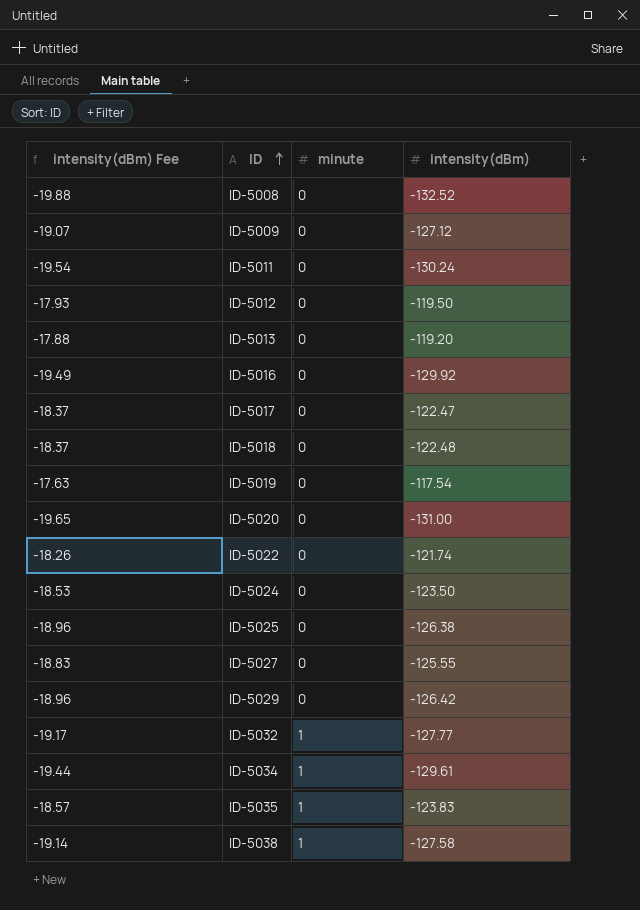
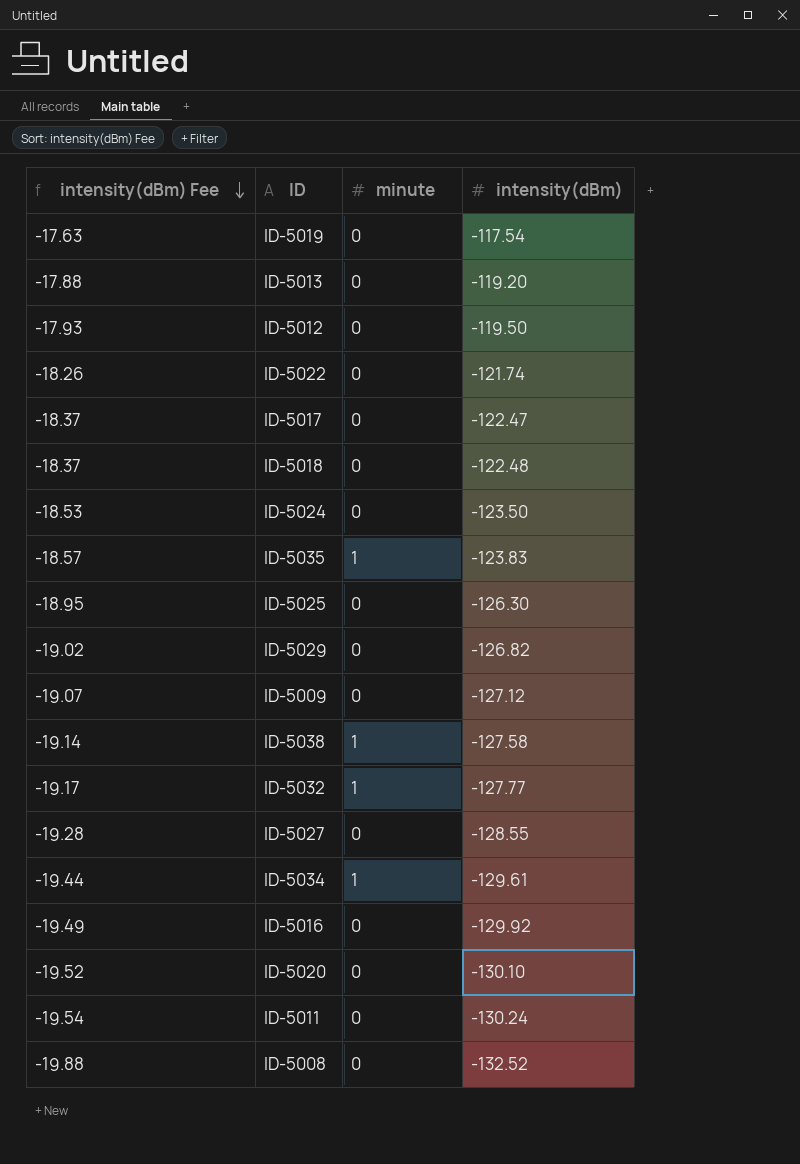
row order: ID ascending -> intensity(dBm) Fee descending
ID-5025 | intensity(dBm) Fee: -18.96 -> -18.95
ID-5025 | intensity(dBm): -126.38 -> -126.30
ID-5029 | intensity(dBm) Fee: -18.96 -> -19.02
ID-5029 | intensity(dBm): -126.42 -> -126.82
ID-5027 | intensity(dBm) Fee: -18.83 -> -19.28
ID-5027 | intensity(dBm): -125.55 -> -128.55
ID-5020 | intensity(dBm) Fee: -19.65 -> -19.52
ID-5020 | intensity(dBm): -131.00 -> -130.10

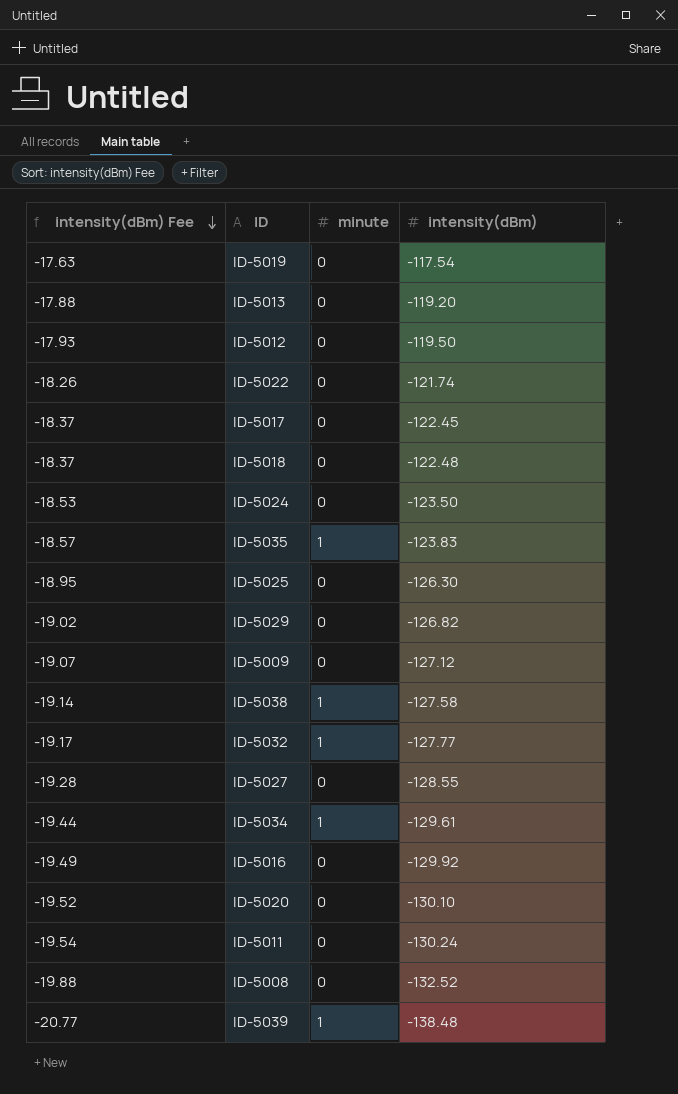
ID-5017 | intensity(dBm): -122.47 -> -122.45
row ID-5039: none -> -20.77 | 1 | -138.48

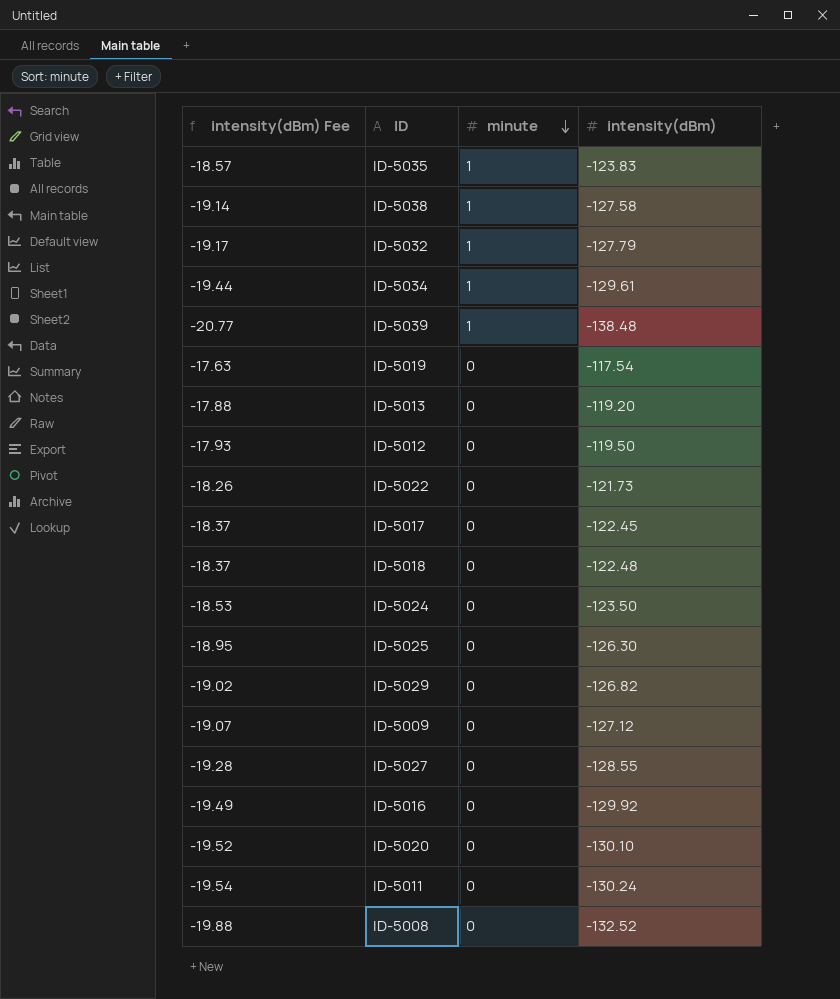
row order: intensity(dBm) Fee descending -> minute descending
ID-5032 | intensity(dBm): -127.77 -> -127.79
ID-5022 | intensity(dBm): -121.74 -> -121.73

